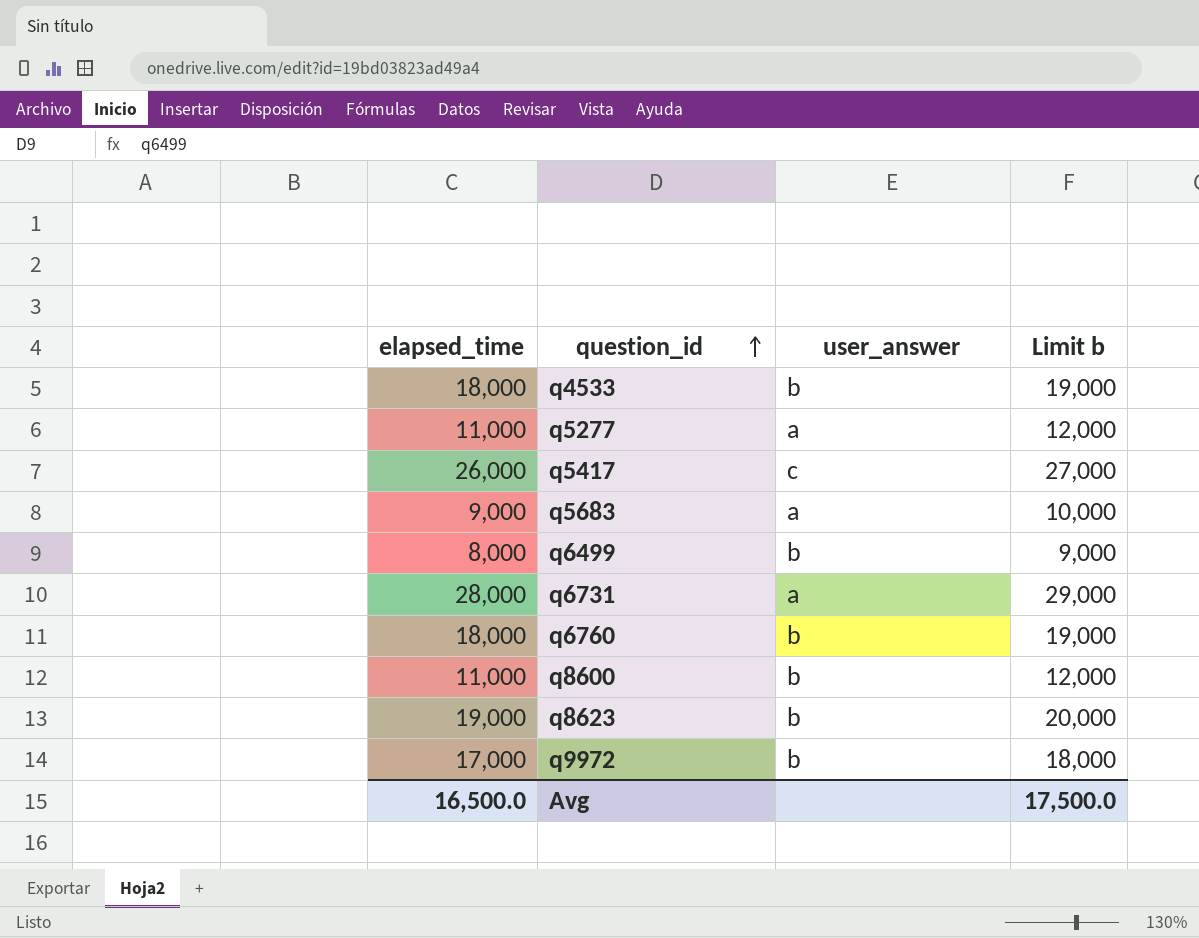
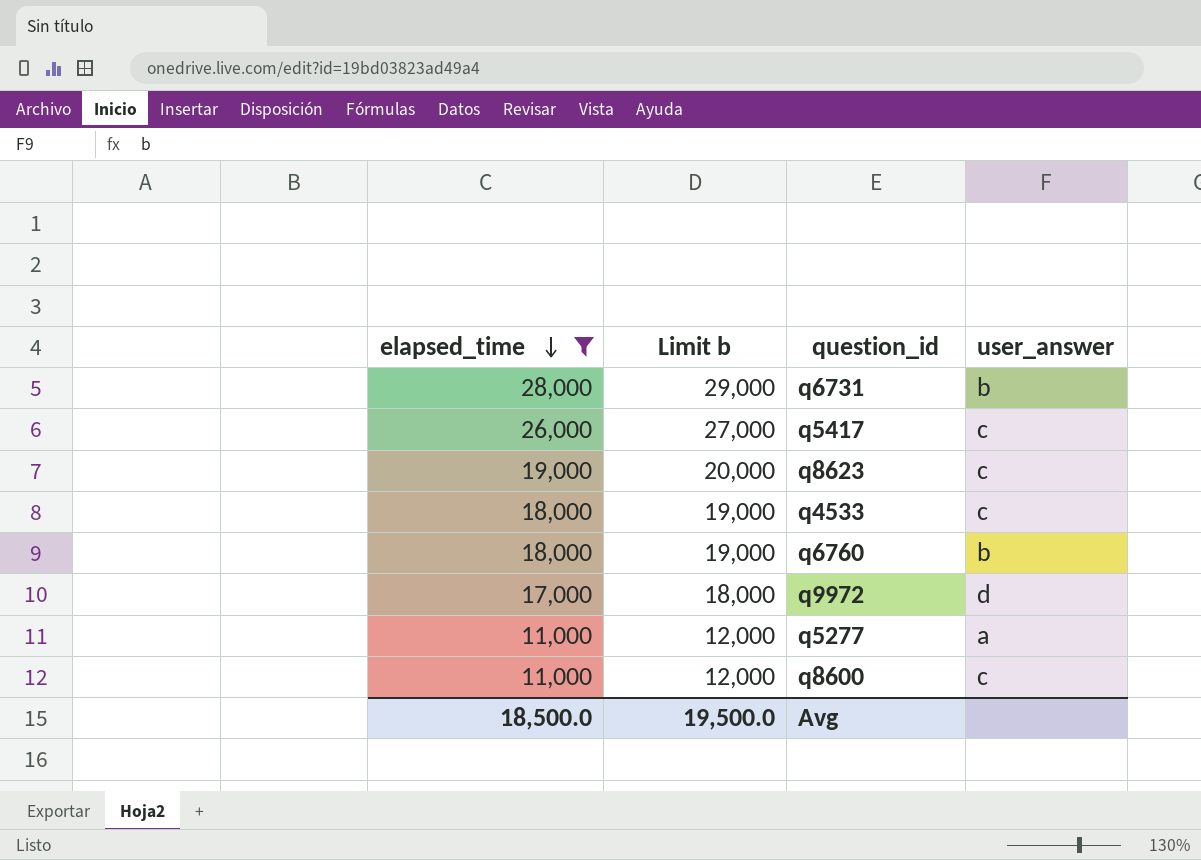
filter: none -> elapsed_time >= 11,000
row order: question_id ascending -> elapsed_time descending
column Limit b | position: 4 -> 2
q6731 | user_answer: a -> b
q8623 | user_answer: b -> c
q4533 | user_answer: b -> c
q9972 | user_answer: b -> d
q8600 | user_answer: b -> c
Avg | elapsed_time: 16,500.0 -> 18,500.0
Avg | Limit b: 17,500.0 -> 19,500.0

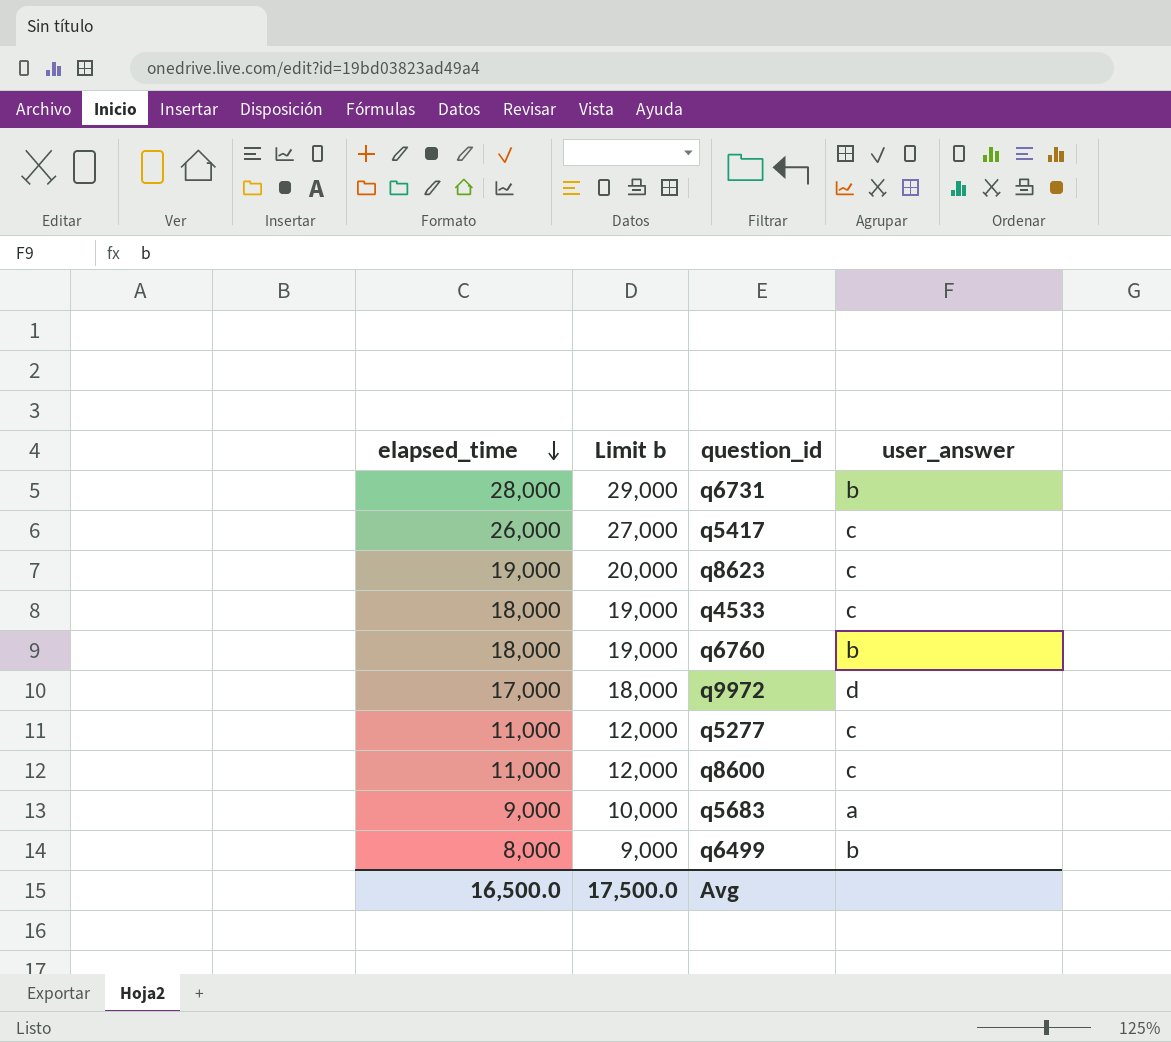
filter: elapsed_time >= 11,000 -> none
q5277 | user_answer: a -> c
Avg | elapsed_time: 18,500.0 -> 16,500.0
Avg | Limit b: 19,500.0 -> 17,500.0

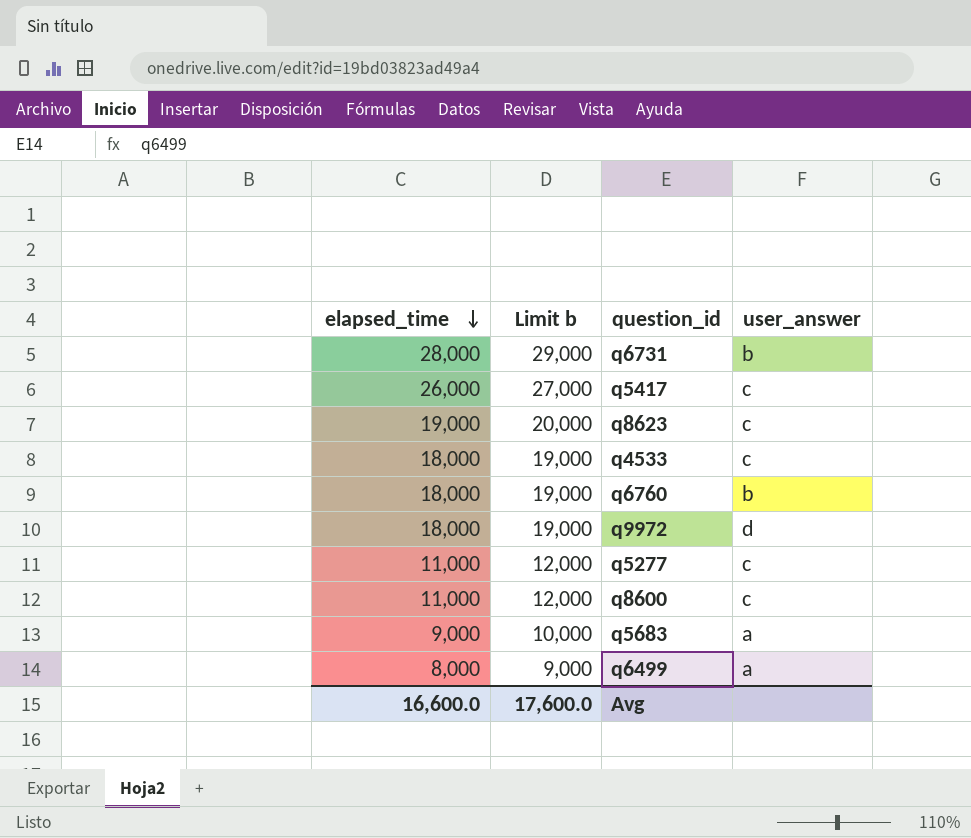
q9972 | elapsed_time: 17,000 -> 18,000
q9972 | Limit b: 18,000 -> 19,000
q6499 | user_answer: b -> a
Avg | elapsed_time: 16,500.0 -> 16,600.0
Avg | Limit b: 17,500.0 -> 17,600.0

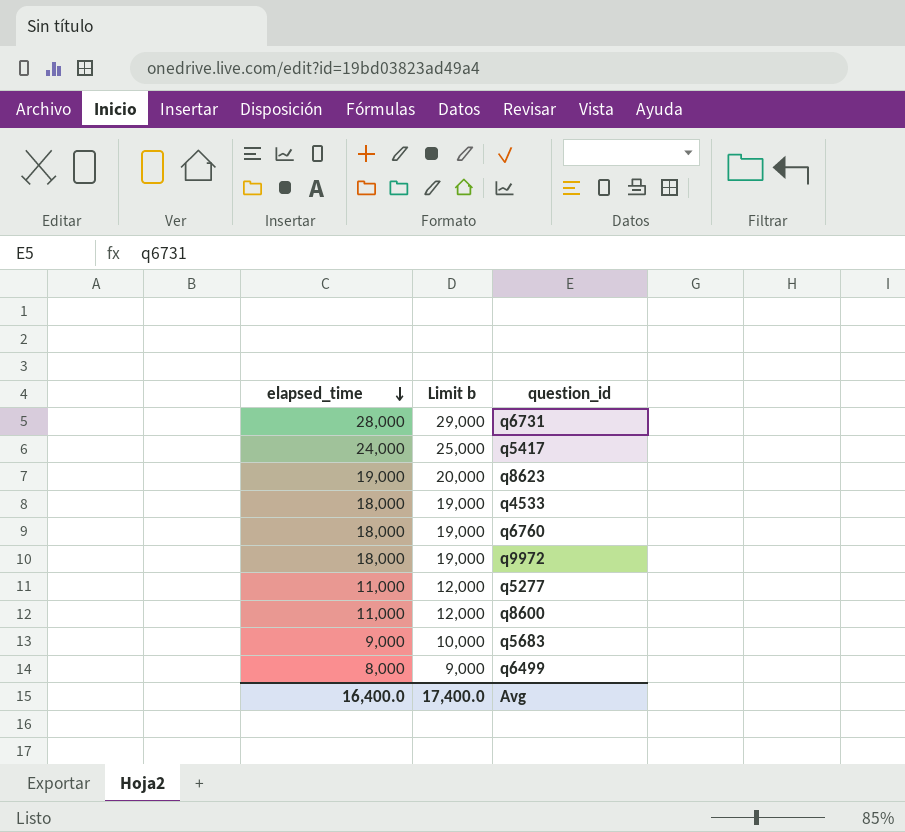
column user_answer | position: 4 -> none
q5417 | elapsed_time: 26,000 -> 24,000
q5417 | Limit b: 27,000 -> 25,000
Avg | elapsed_time: 16,600.0 -> 16,400.0
Avg | Limit b: 17,600.0 -> 17,400.0

